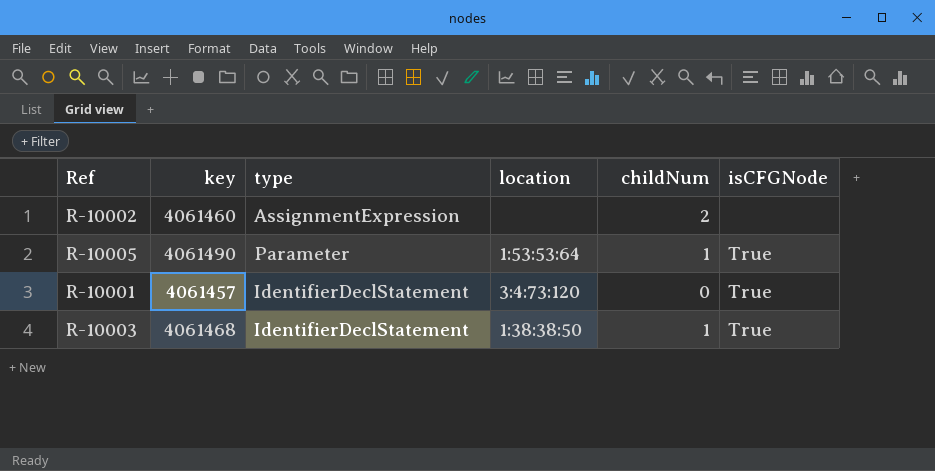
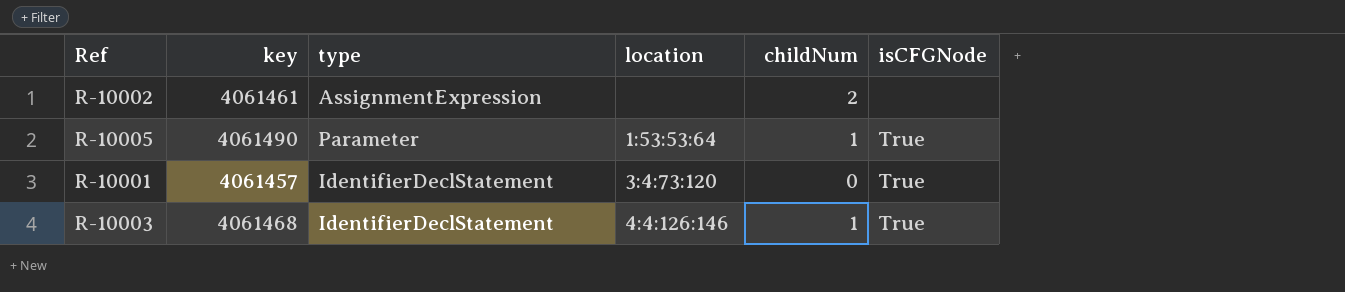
R-10002 | key: 4061460 -> 4061461
R-10003 | location: 1:38:38:50 -> 4:4:126:146

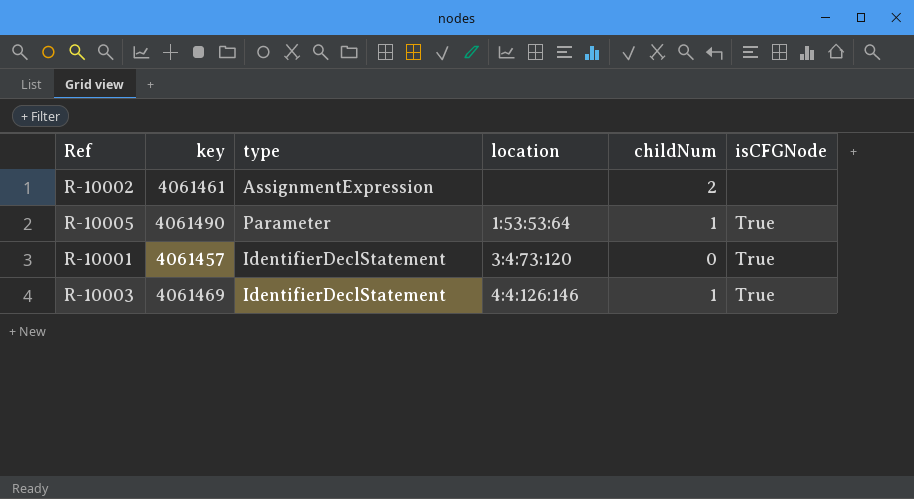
R-10003 | key: 4061468 -> 4061469

